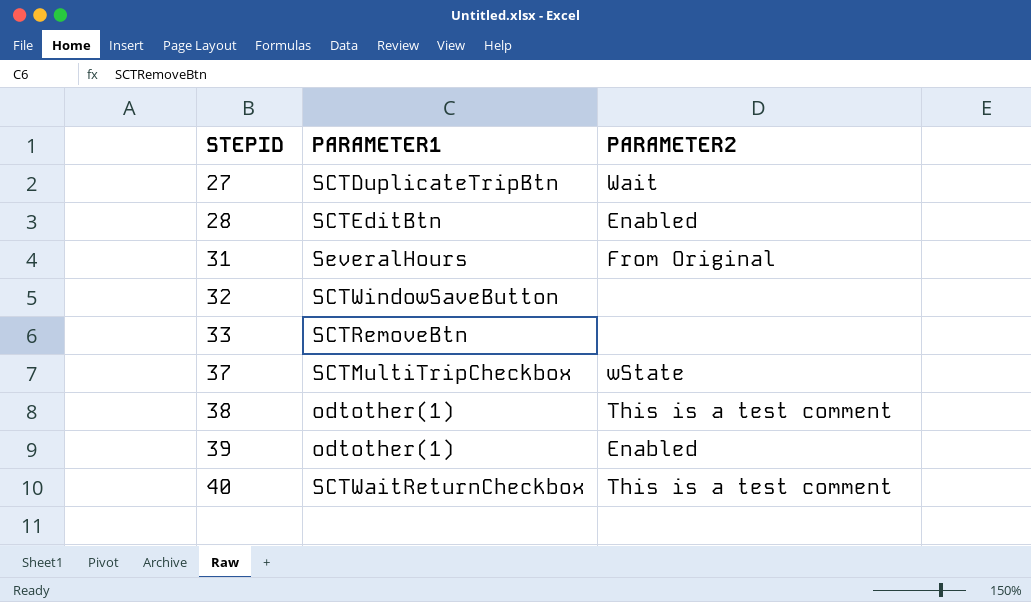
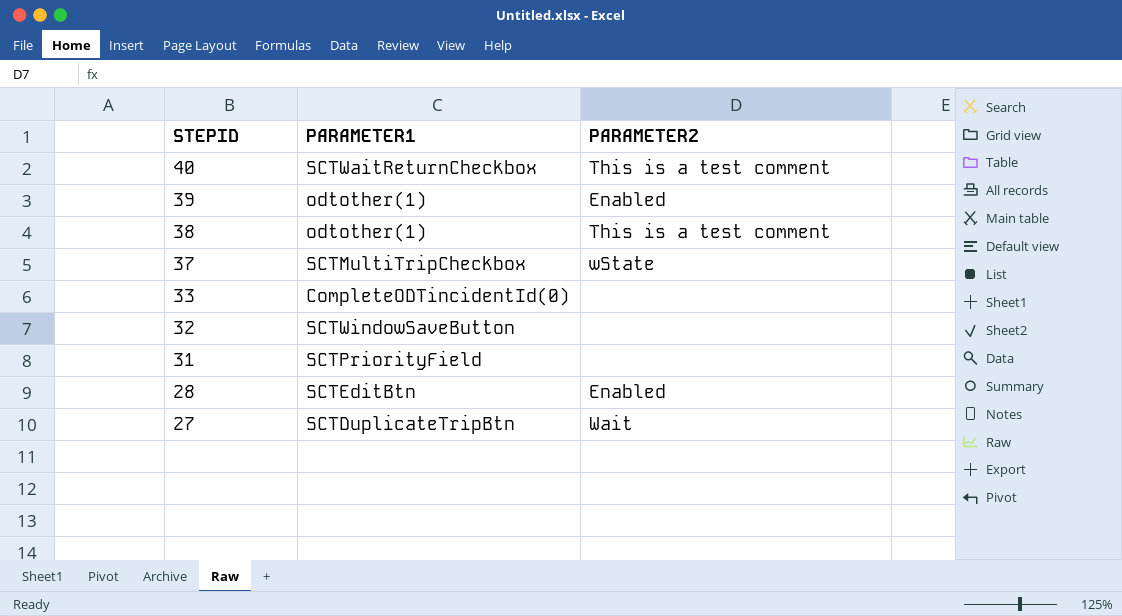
row order: STEPID ascending -> STEPID descending
33 | PARAMETER1: SCTRemoveBtn -> CompleteODTincidentId(0)
31 | PARAMETER1: SeveralHours -> SCTPriorityField
31 | PARAMETER2: From Original -> none

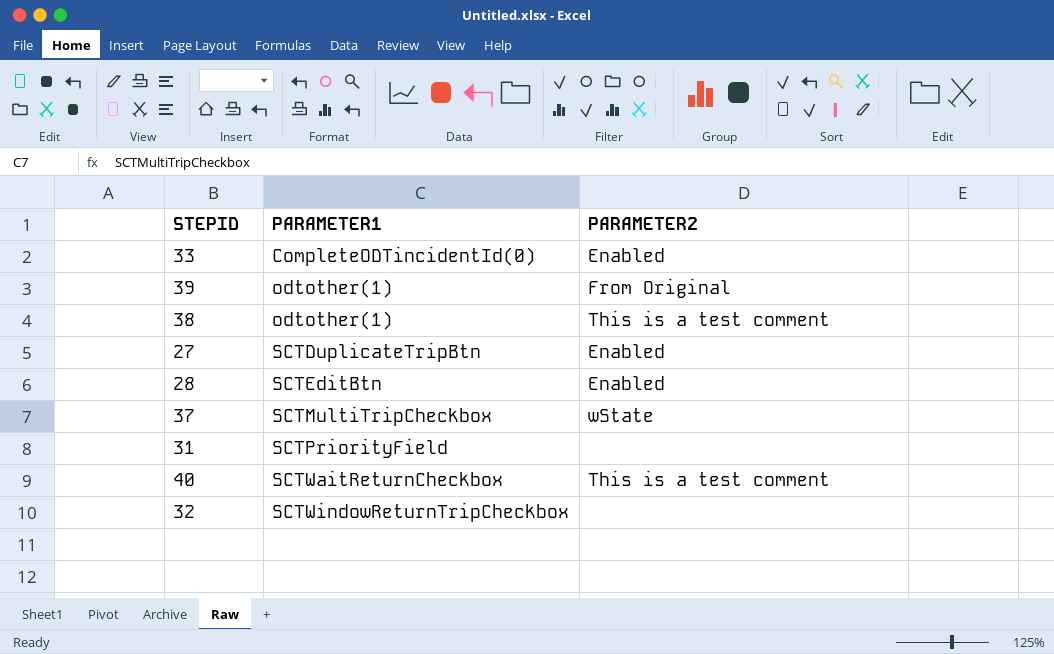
row order: STEPID descending -> PARAMETER1 ascending
33 | PARAMETER2: none -> Enabled
39 | PARAMETER2: Enabled -> From Original
27 | PARAMETER2: Wait -> Enabled
32 | PARAMETER1: SCTWindowSaveButton -> SCTWindowReturnTripCheckbox

